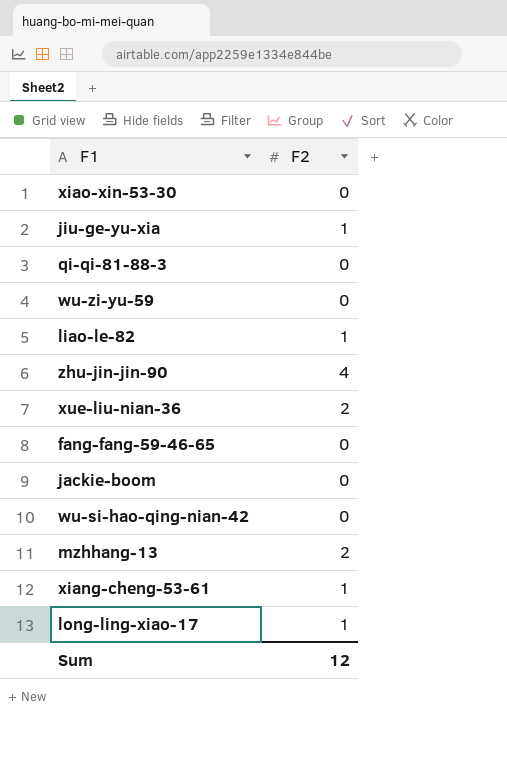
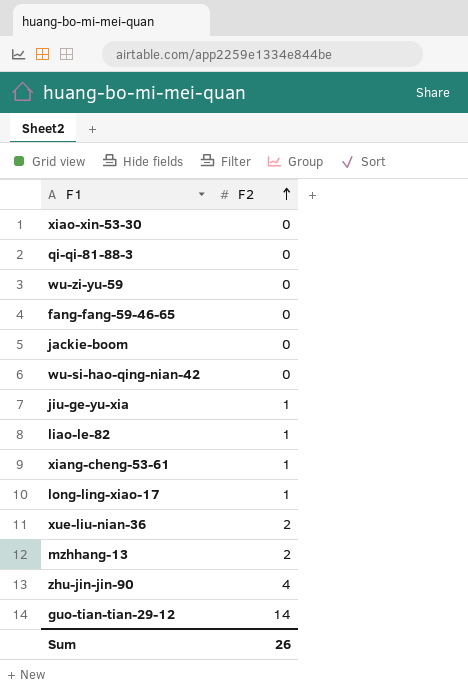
row order: none -> F2 ascending
row guo-tian-tian-29-12: none -> 14
Sum | F2: 12 -> 26

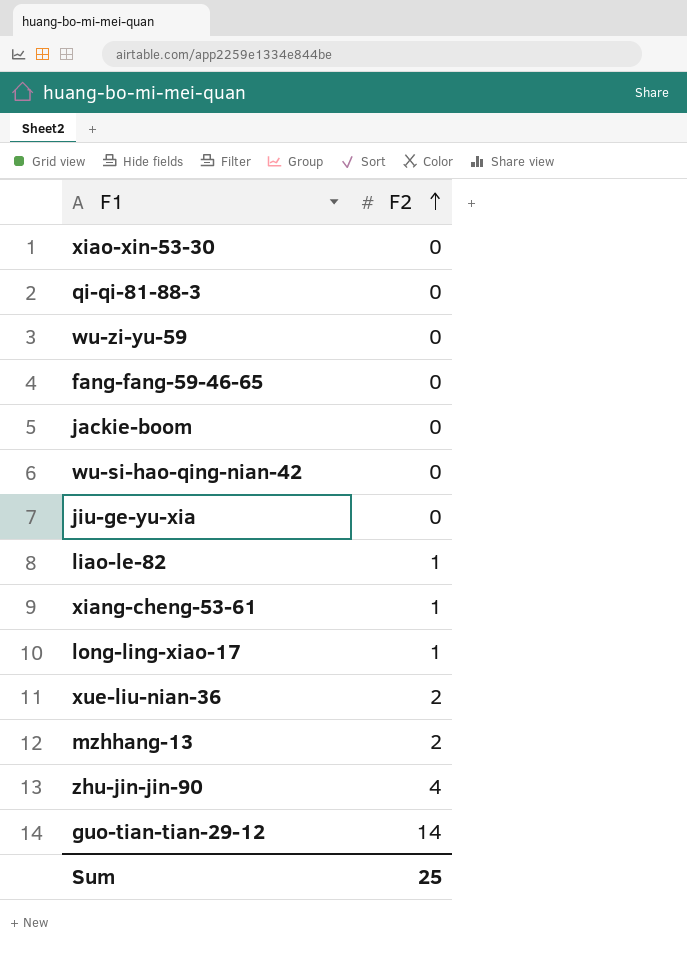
jiu-ge-yu-xia | F2: 1 -> 0
Sum | F2: 26 -> 25

